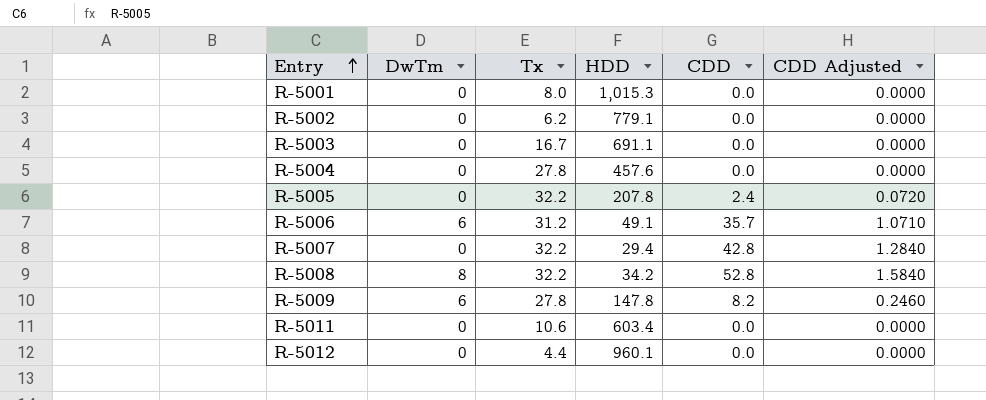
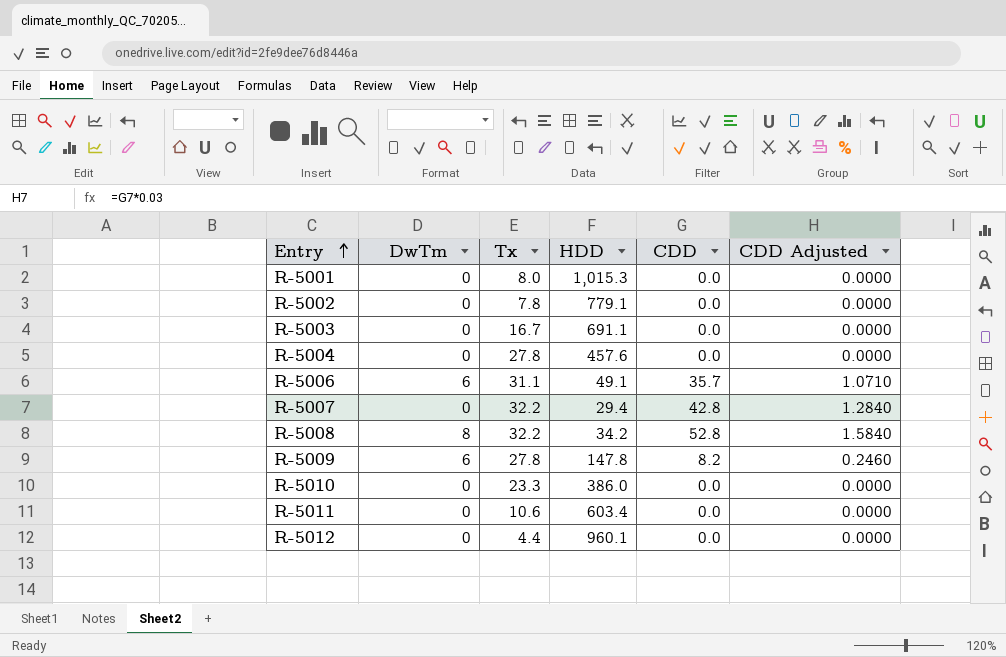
row R-5005: 0 | 32.2 | 207.8 | 2.4 | 0.0720 -> none
R-5002 | Tx: 6.2 -> 7.8
R-5006 | Tx: 31.2 -> 31.1
row R-5010: none -> 0 | 23.3 | 386.0 | 0.0 | 0.0000

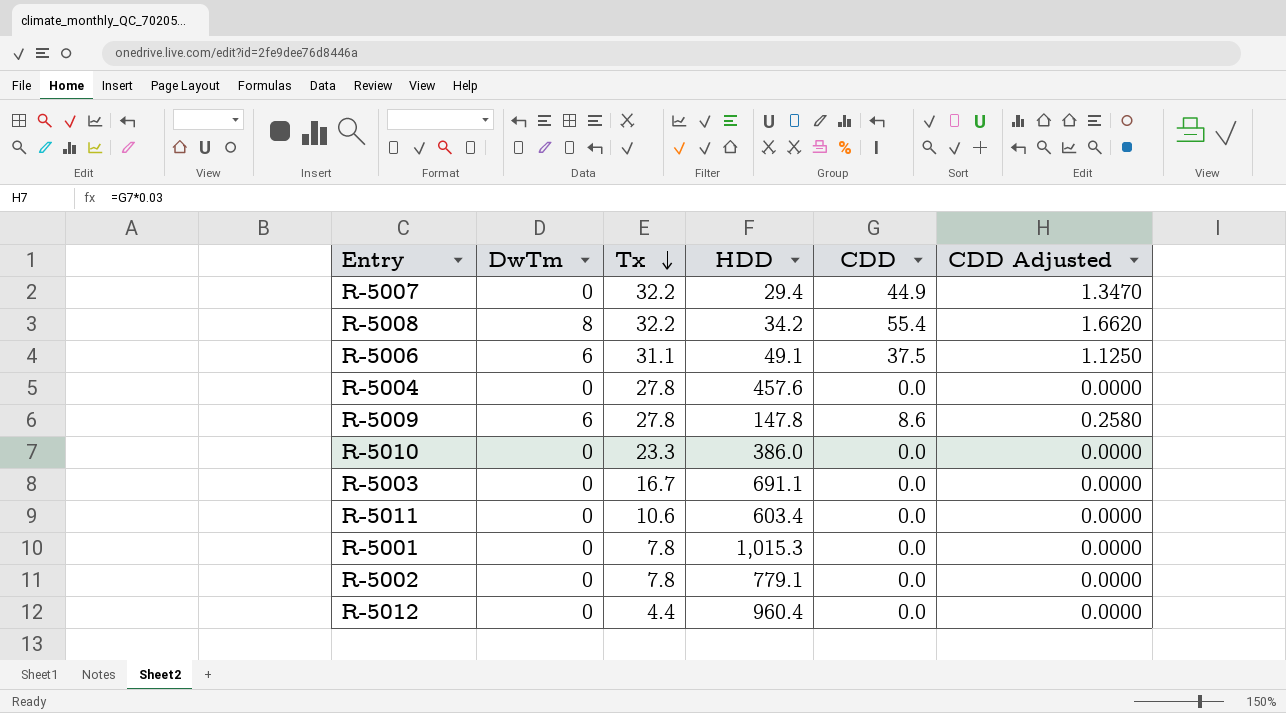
row order: Entry ascending -> Tx descending
R-5007 | CDD: 42.8 -> 44.9
R-5007 | CDD Adjusted: 1.2840 -> 1.3470
R-5008 | CDD: 52.8 -> 55.4
R-5008 | CDD Adjusted: 1.5840 -> 1.6620
R-5006 | CDD: 35.7 -> 37.5
R-5006 | CDD Adjusted: 1.0710 -> 1.1250
R-5009 | CDD: 8.2 -> 8.6
R-5009 | CDD Adjusted: 0.2460 -> 0.2580
R-5001 | Tx: 8.0 -> 7.8
R-5012 | HDD: 960.1 -> 960.4

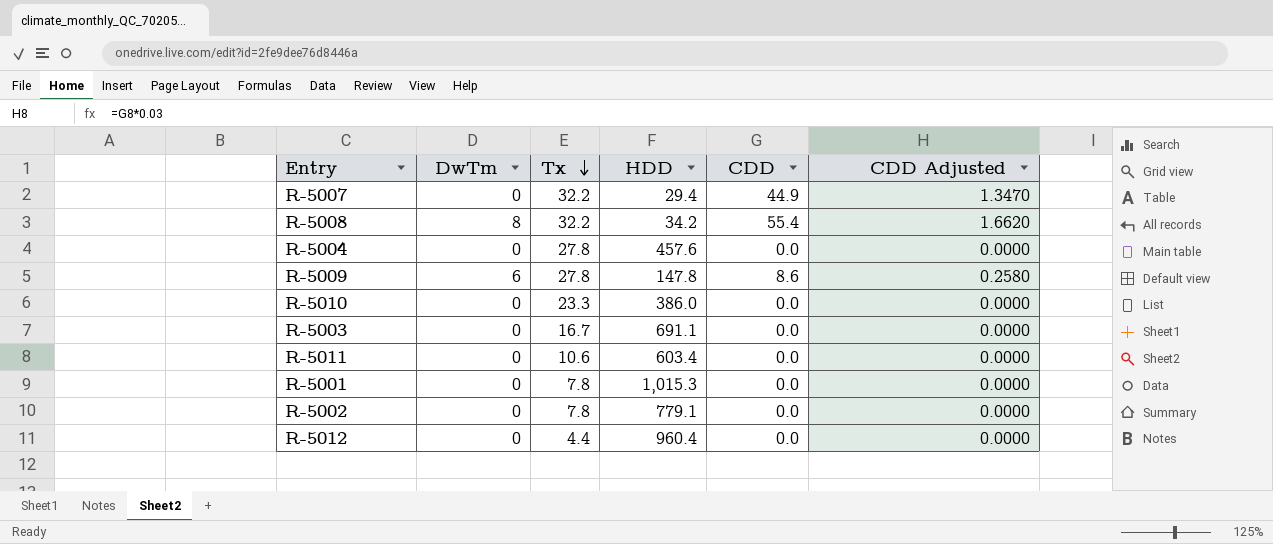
row R-5006: 6 | 31.1 | 49.1 | 37.5 | 1.1250 -> none

